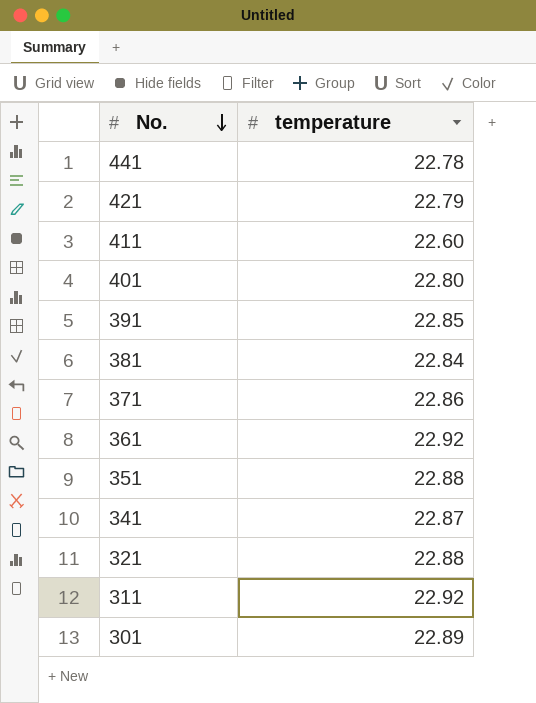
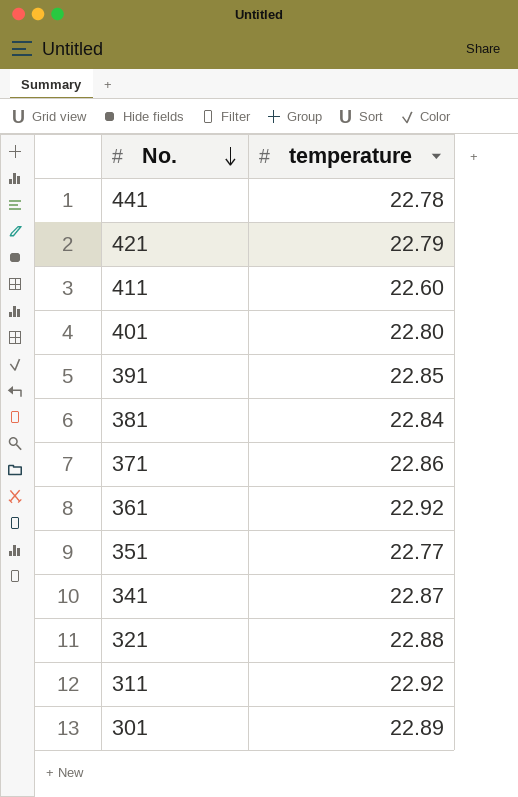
351 | temperature: 22.88 -> 22.77

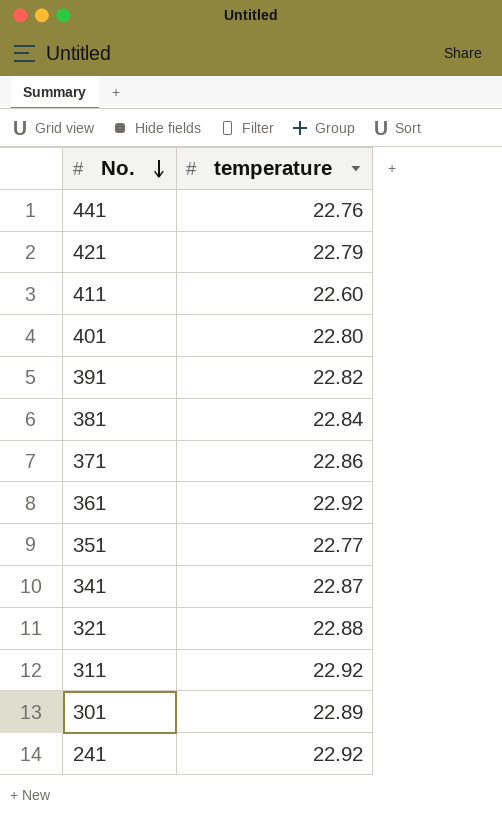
441 | temperature: 22.78 -> 22.76
391 | temperature: 22.85 -> 22.82
row 241: none -> 22.92

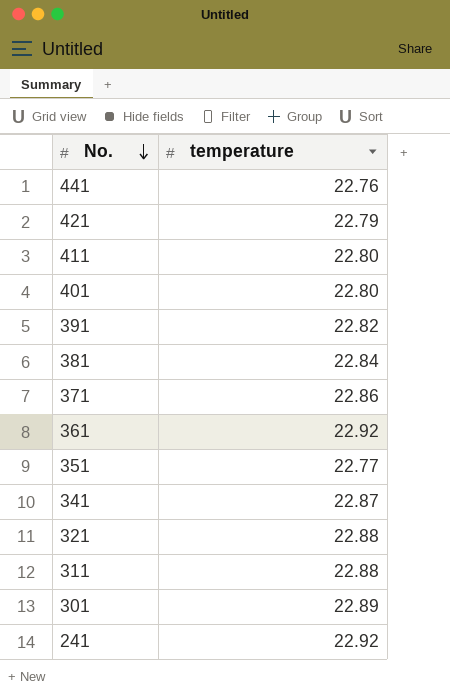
411 | temperature: 22.60 -> 22.80
311 | temperature: 22.92 -> 22.88

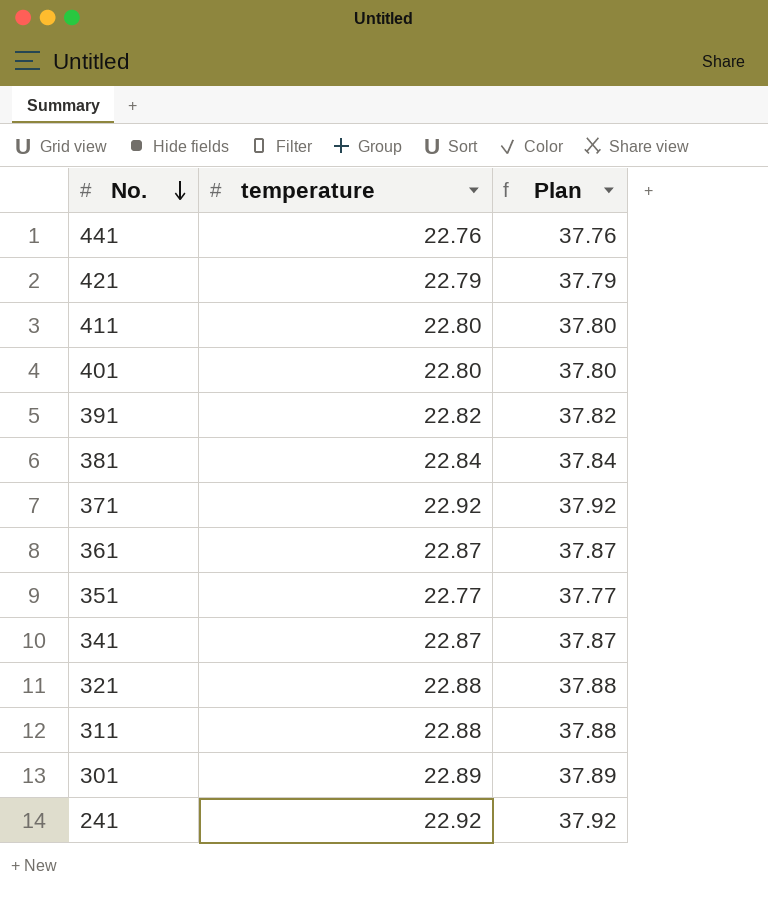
column Plan | formula: none -> [temperature] + 15
371 | temperature: 22.86 -> 22.92
361 | temperature: 22.92 -> 22.87

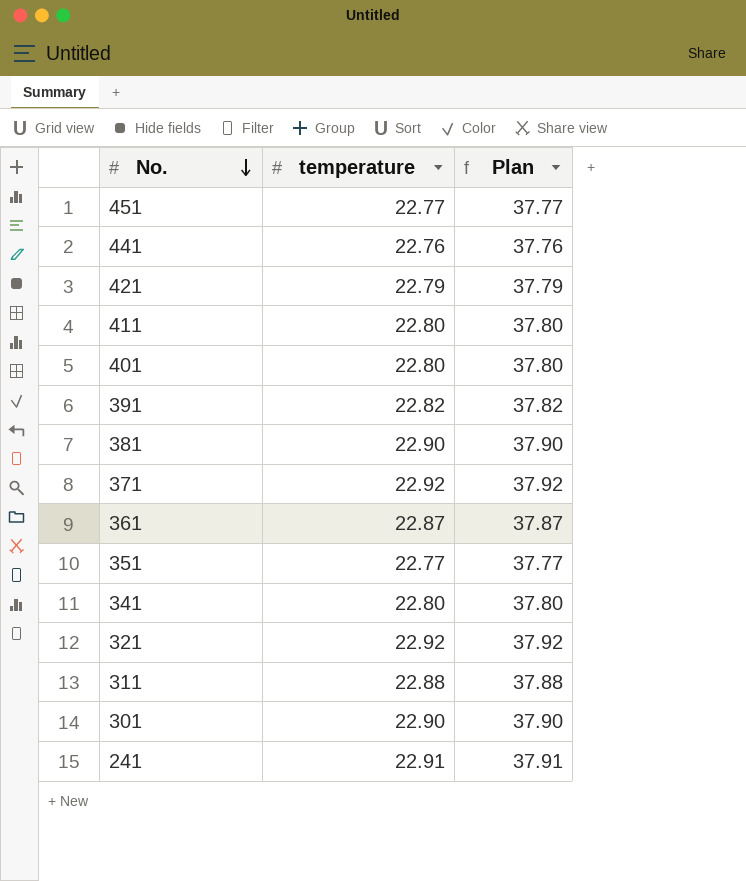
row 451: none -> 22.77 | 37.77
381 | temperature: 22.84 -> 22.90
381 | Plan: 37.84 -> 37.90
341 | temperature: 22.87 -> 22.80
341 | Plan: 37.87 -> 37.80
321 | temperature: 22.88 -> 22.92
321 | Plan: 37.88 -> 37.92
301 | temperature: 22.89 -> 22.90
301 | Plan: 37.89 -> 37.90
241 | temperature: 22.92 -> 22.91
241 | Plan: 37.92 -> 37.91

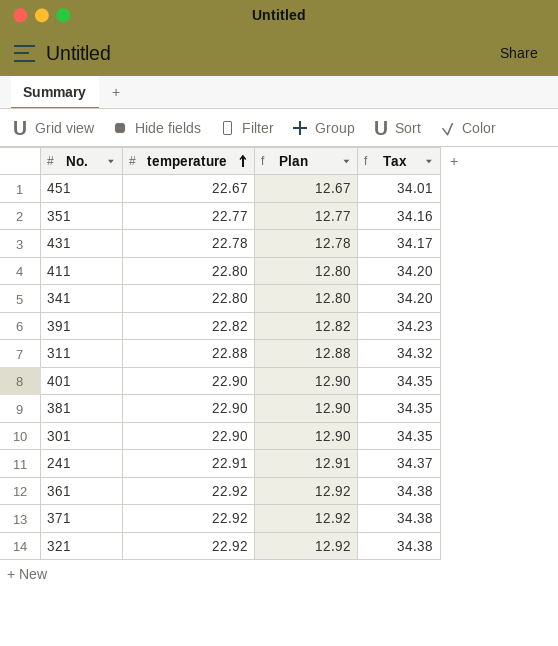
row order: No. descending -> temperature ascending
column Plan | formula: [temperature] + 15 -> [temperature] - 10
column Tax | formula: none -> [temperature] * 1.5
row 441: 22.76 | 37.76 -> none
row 421: 22.79 | 37.79 -> none
451 | temperature: 22.77 -> 22.67
row 431: none -> 22.78 | 12.78 | 34.17
401 | temperature: 22.80 -> 22.90
361 | temperature: 22.87 -> 22.92

